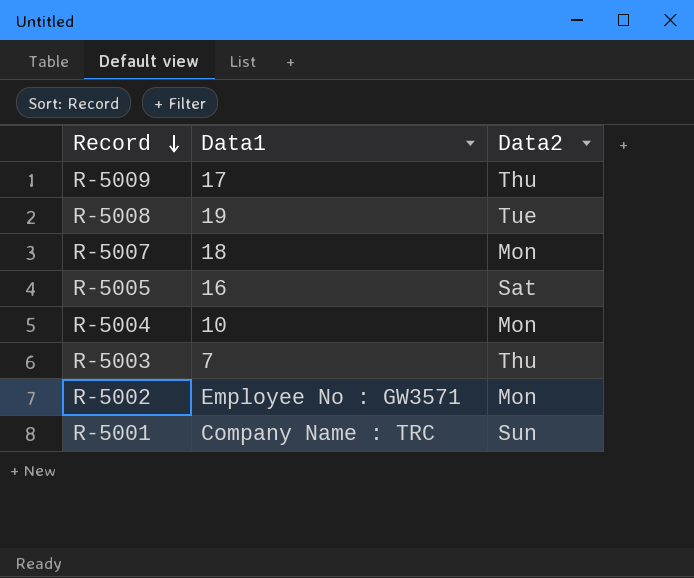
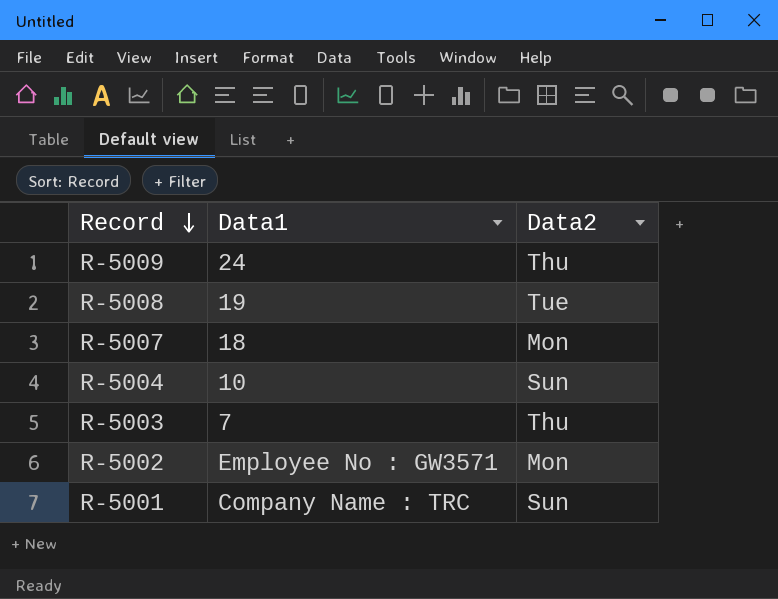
row R-5005: 16 | Sat -> none
R-5009 | Data1: 17 -> 24
R-5004 | Data2: Mon -> Sun

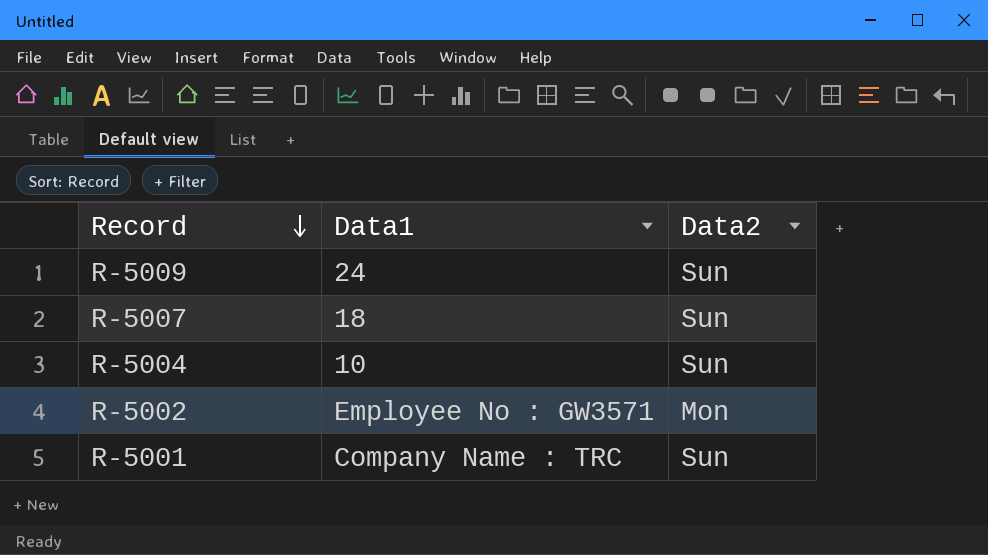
row R-5008: 19 | Tue -> none
row R-5003: 7 | Thu -> none
R-5009 | Data2: Thu -> Sun
R-5007 | Data2: Mon -> Sun

